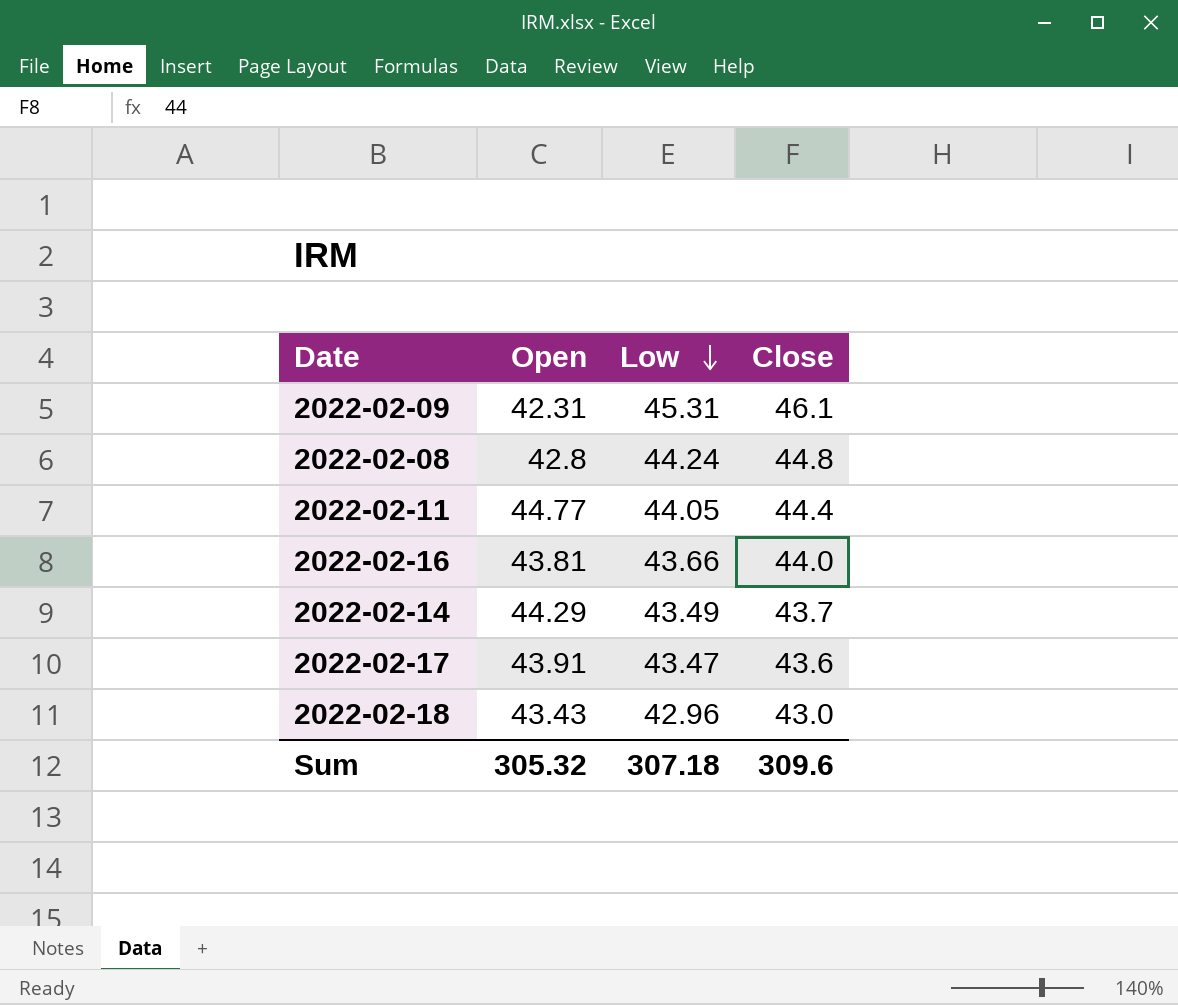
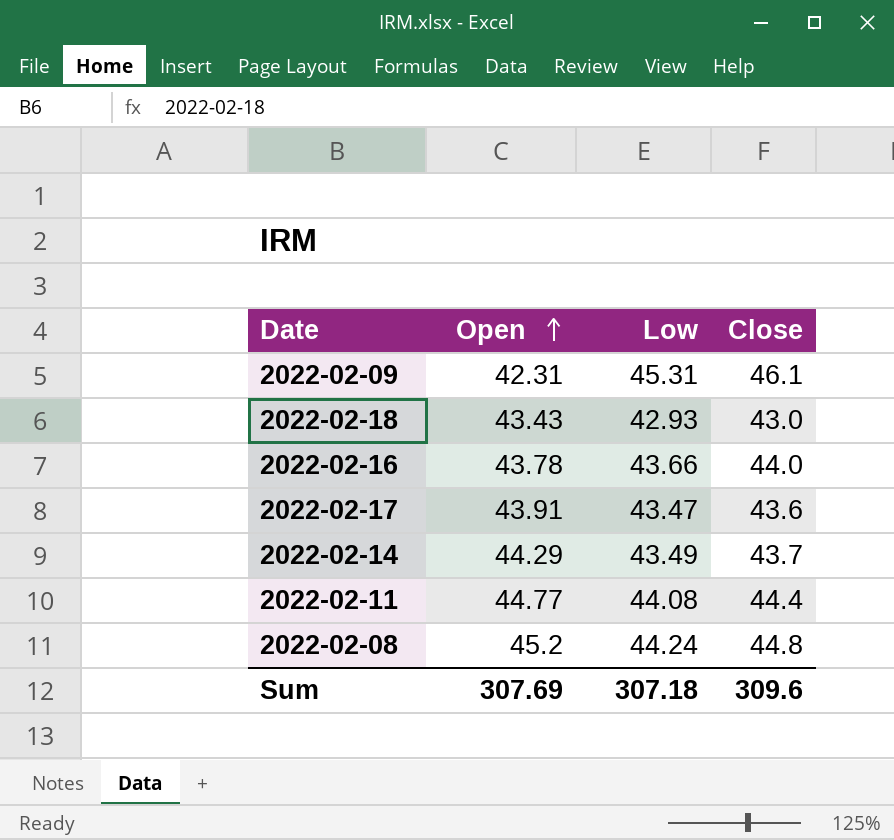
row order: Low descending -> Open ascending
2022-02-18 | Low: 42.96 -> 42.93
2022-02-16 | Open: 43.81 -> 43.78
2022-02-11 | Low: 44.05 -> 44.08
2022-02-08 | Open: 42.8 -> 45.2
Sum | Open: 305.32 -> 307.69

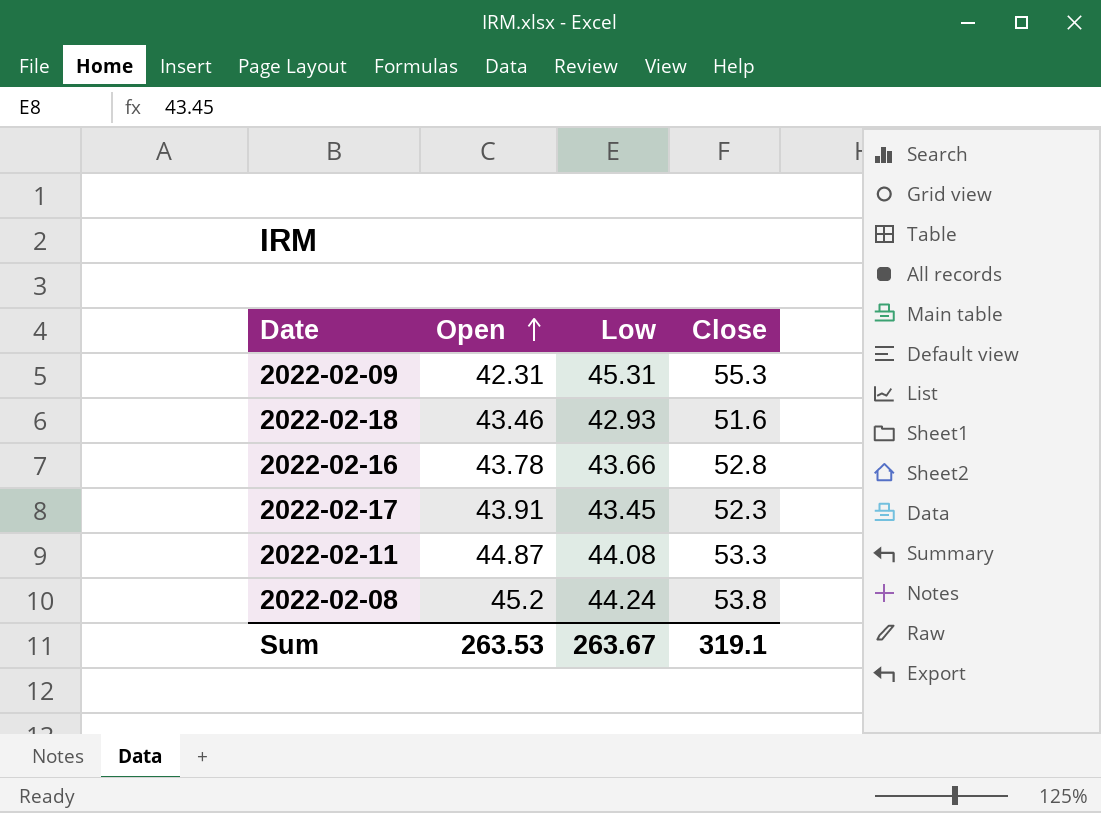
row 2022-02-14: 44.29 | 43.49 | 43.7 -> none
2022-02-09 | Close: 46.1 -> 55.3
2022-02-18 | Open: 43.43 -> 43.46
2022-02-18 | Close: 43.0 -> 51.6
2022-02-16 | Close: 44.0 -> 52.8
2022-02-17 | Low: 43.47 -> 43.45
2022-02-17 | Close: 43.6 -> 52.3
2022-02-11 | Open: 44.77 -> 44.87
2022-02-11 | Close: 44.4 -> 53.3
2022-02-08 | Close: 44.8 -> 53.8
Sum | Open: 307.69 -> 263.53
Sum | Low: 307.18 -> 263.67
Sum | Close: 309.6 -> 319.1

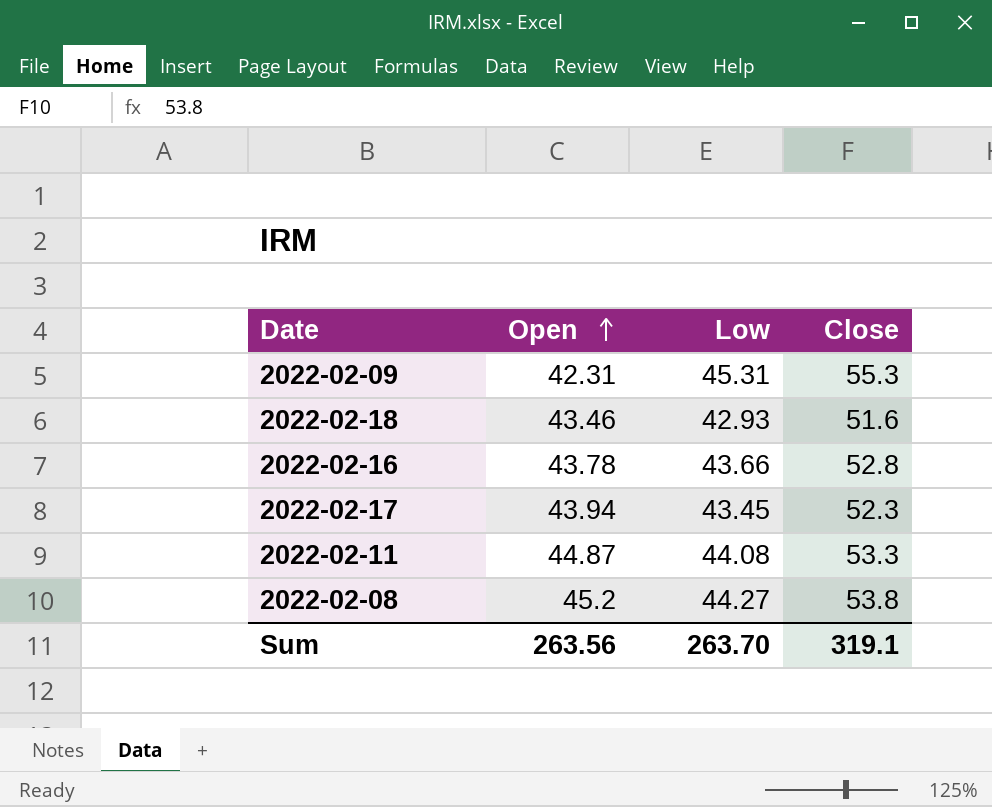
2022-02-17 | Open: 43.91 -> 43.94
2022-02-08 | Low: 44.24 -> 44.27
Sum | Open: 263.53 -> 263.56
Sum | Low: 263.67 -> 263.70

